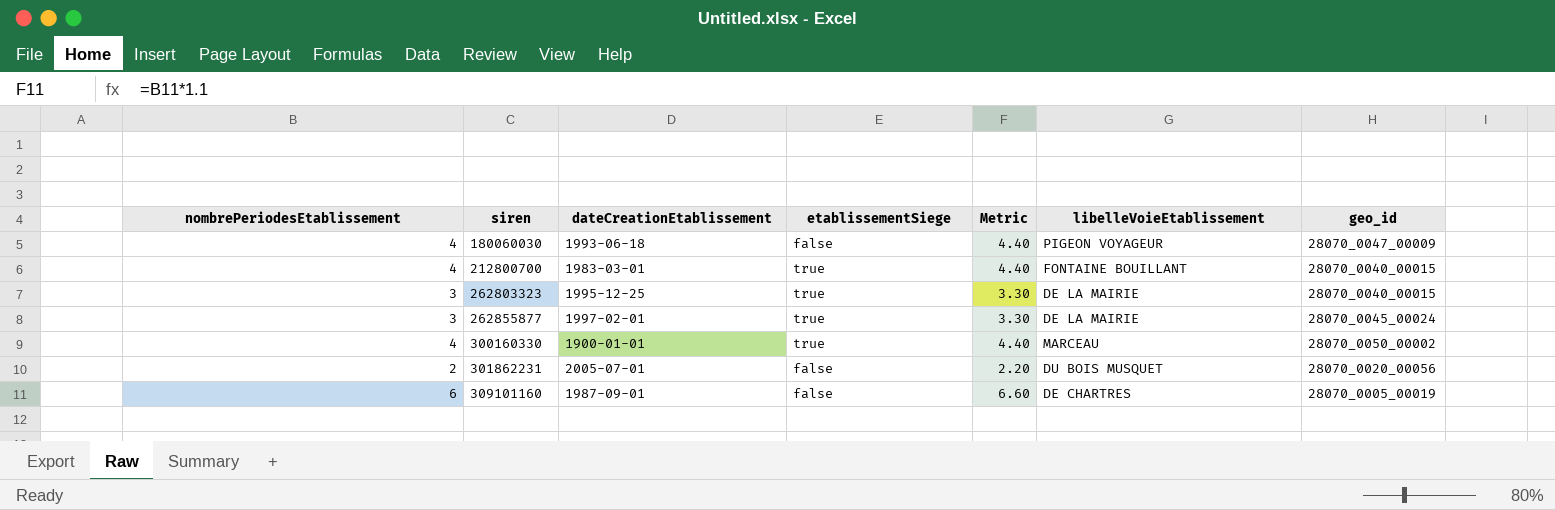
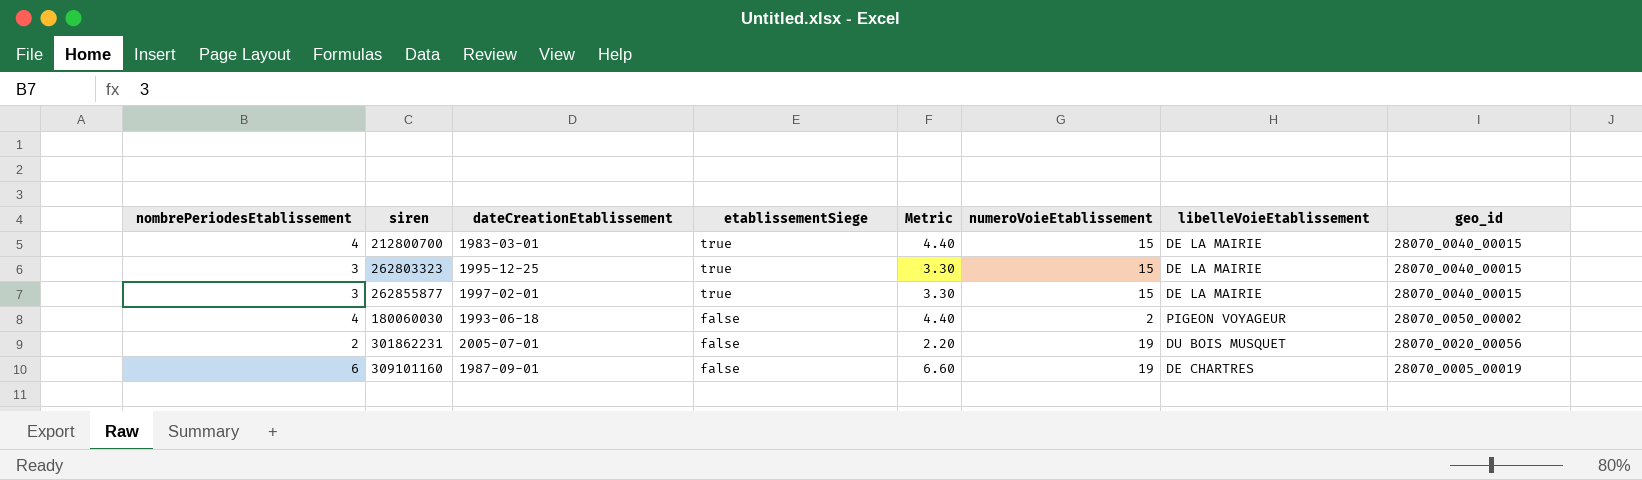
row order: siren ascending -> etablissementSiege descending
column numeroVoieEtablissement | position: none -> 6
row 300160330: 4 | 1900-01-01 | true | 4.40 | MARCEAU | 28070_0050_00002 -> none
212800700 | libelleVoieEtablissement: FONTAINE BOUILLANT -> DE LA MAIRIE
262855877 | geo_id: 28070_0045_00024 -> 28070_0040_00015
180060030 | geo_id: 28070_0047_00009 -> 28070_0050_00002

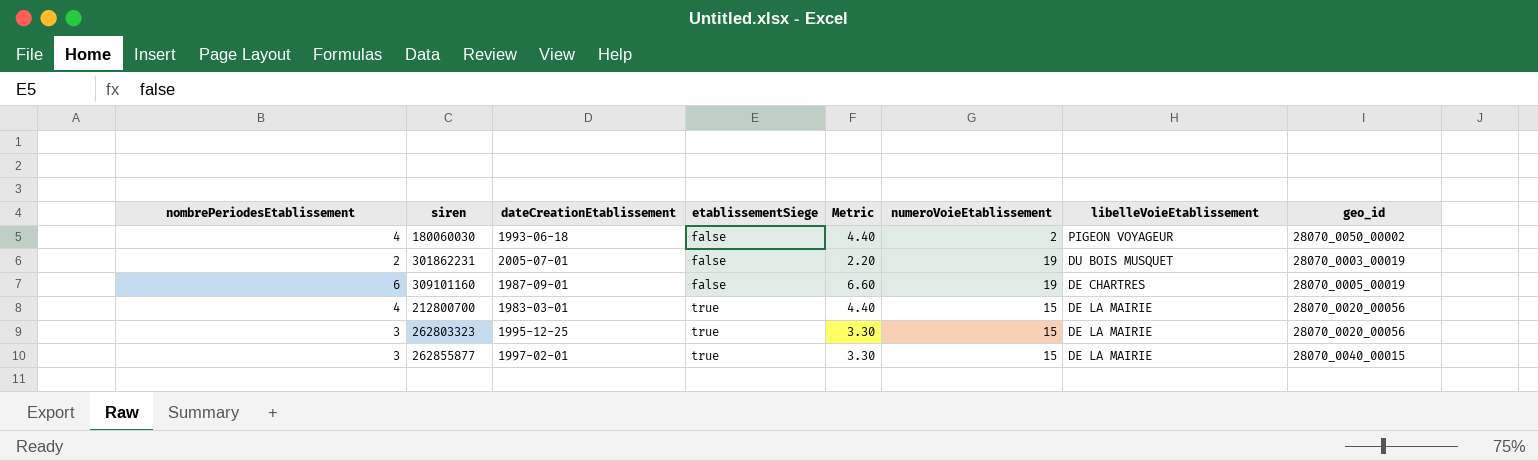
row order: etablissementSiege descending -> etablissementSiege ascending
301862231 | geo_id: 28070_0020_00056 -> 28070_0003_00019
212800700 | geo_id: 28070_0040_00015 -> 28070_0020_00056
262803323 | geo_id: 28070_0040_00015 -> 28070_0020_00056

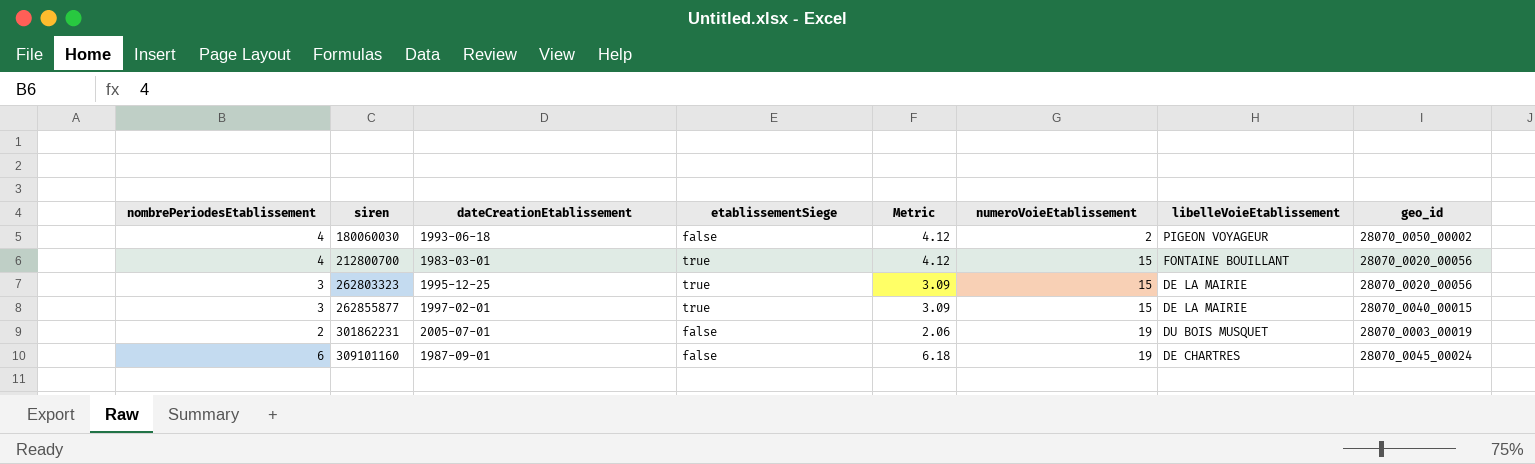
row order: etablissementSiege ascending -> siren ascending
column Metric | formula: [nombrePeriodesEtablissement] * 1.1 -> [nombrePeriodesEtablissement] * 1.03
212800700 | libelleVoieEtablissement: DE LA MAIRIE -> FONTAINE BOUILLANT
309101160 | geo_id: 28070_0005_00019 -> 28070_0045_00024

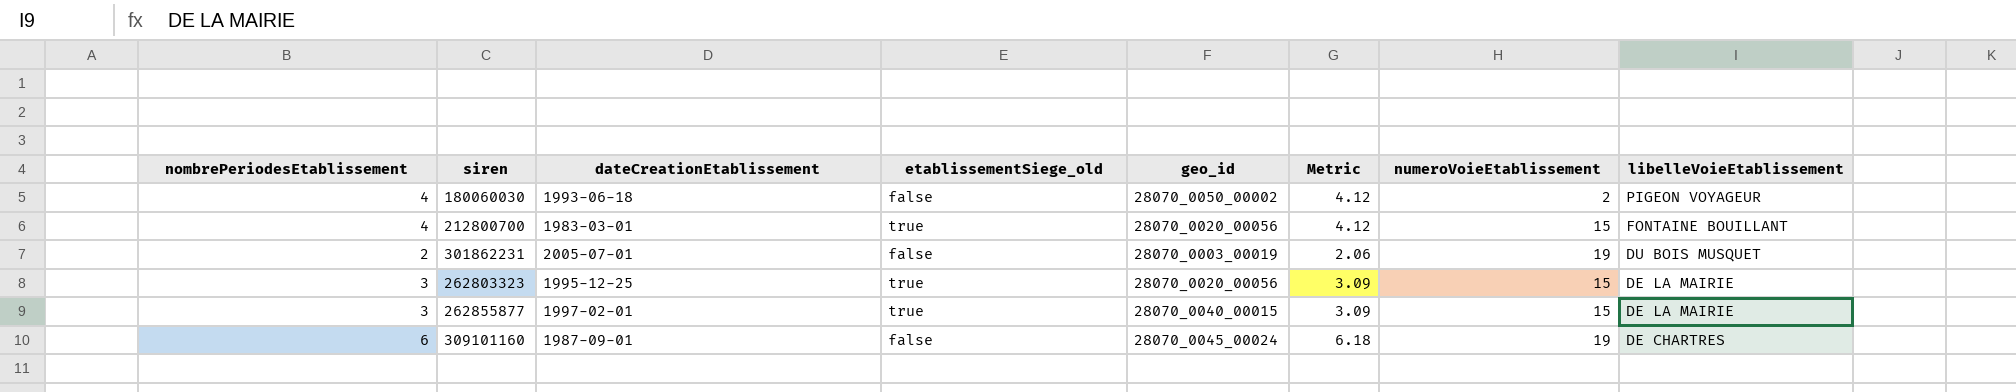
row order: siren ascending -> libelleVoieEtablissement descending
column name: etablissementSiege -> etablissementSiege_old
column geo_id | position: 8 -> 5

